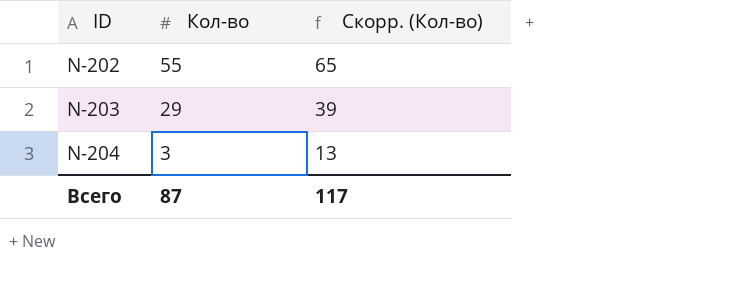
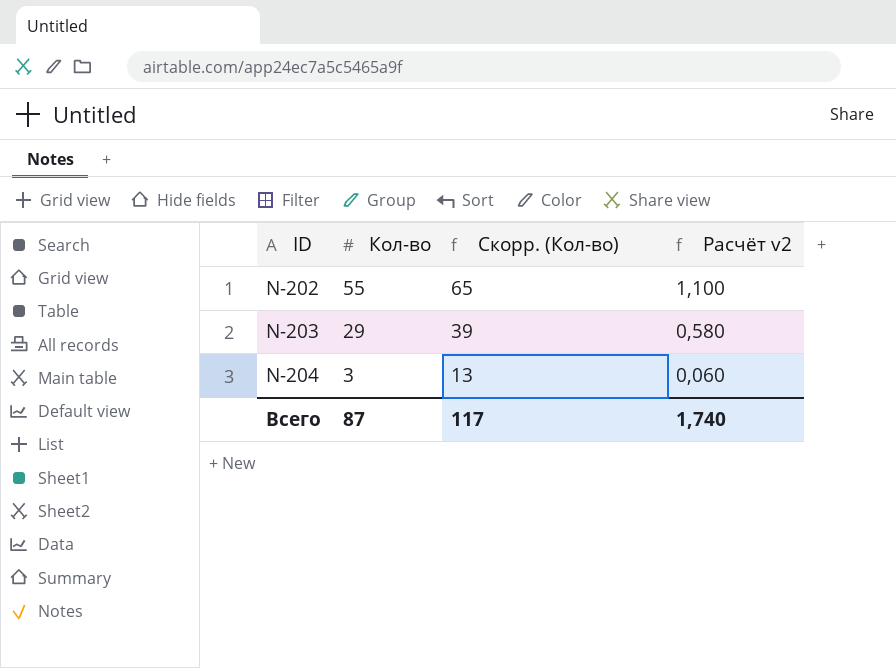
column Расчёт v2 | formula: none -> [Кол-во] * 0,02

